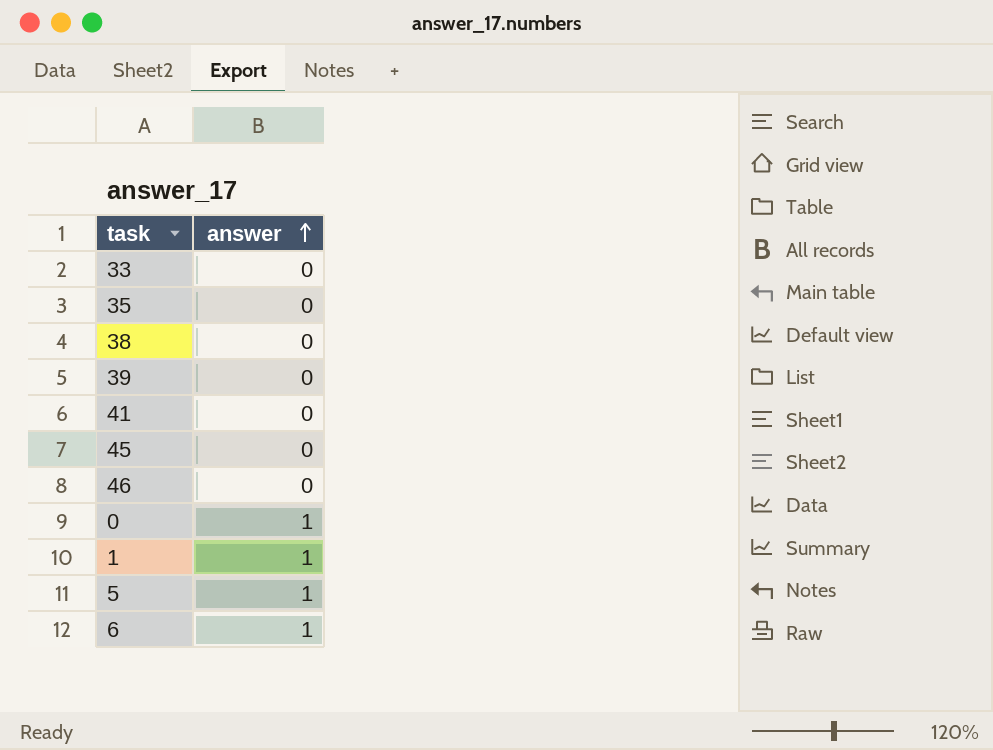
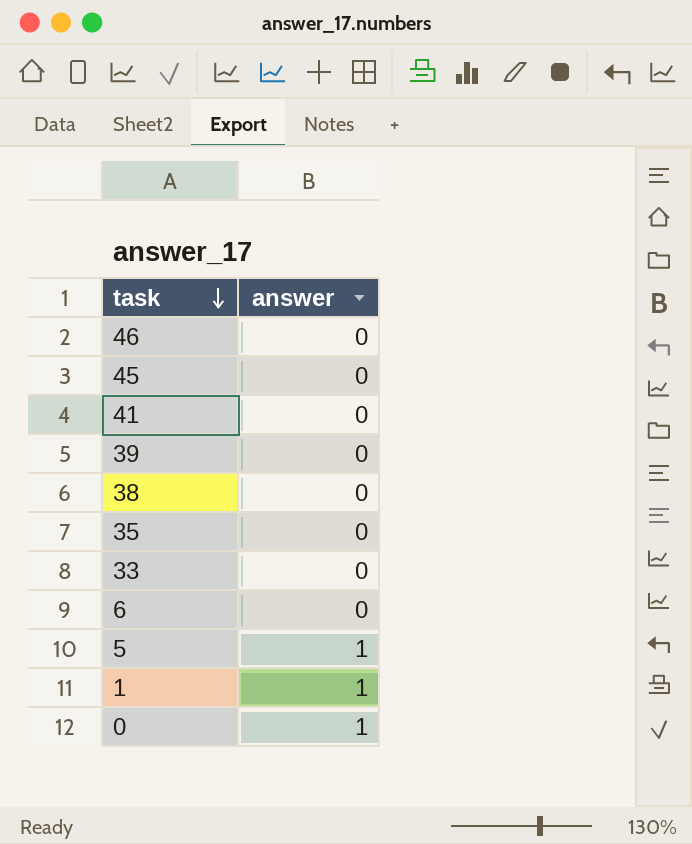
row order: answer ascending -> task descending
6 | answer: 1 -> 0

